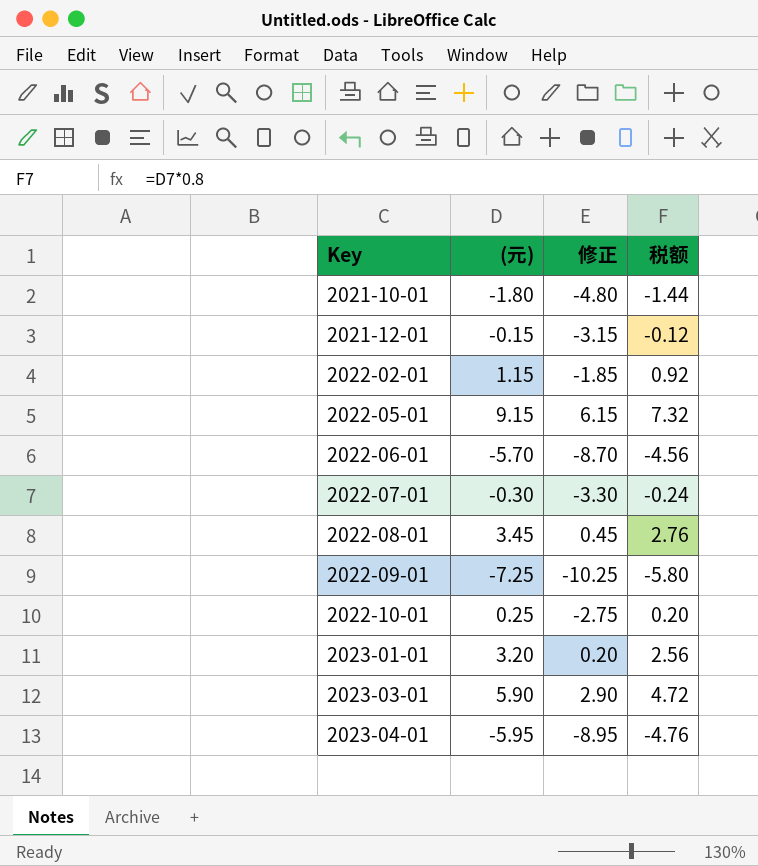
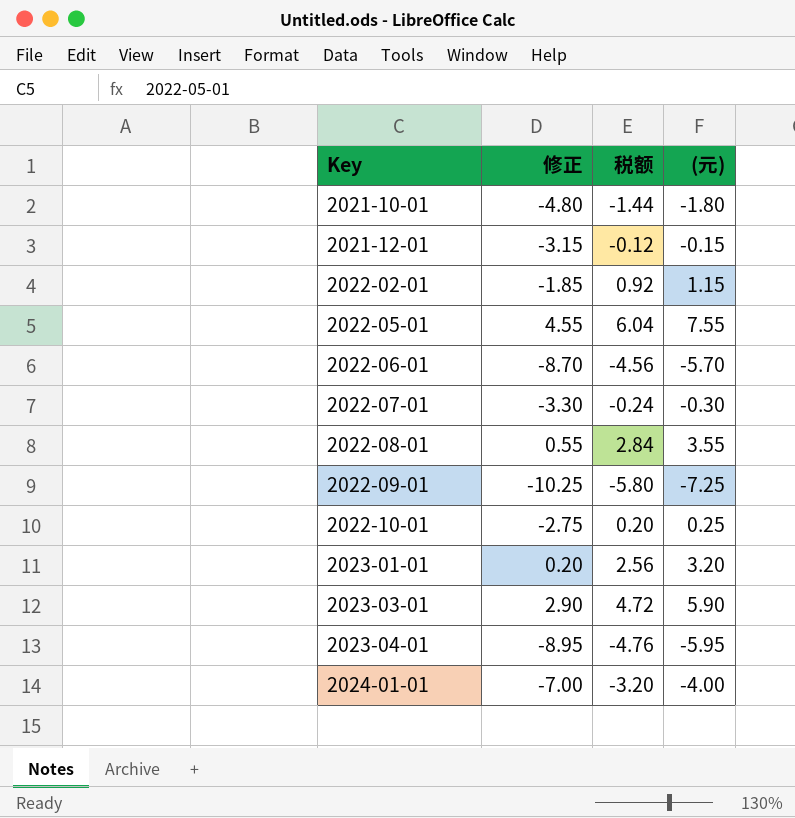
column (元) | position: 2 -> 4
2022-05-01 | 修正: 6.15 -> 4.55
2022-05-01 | 税额: 7.32 -> 6.04
2022-05-01 | (元): 9.15 -> 7.55
2022-08-01 | 修正: 0.45 -> 0.55
2022-08-01 | 税额: 2.76 -> 2.84
2022-08-01 | (元): 3.45 -> 3.55
row 2024-01-01: none -> -7.00 | -3.20 | -4.00

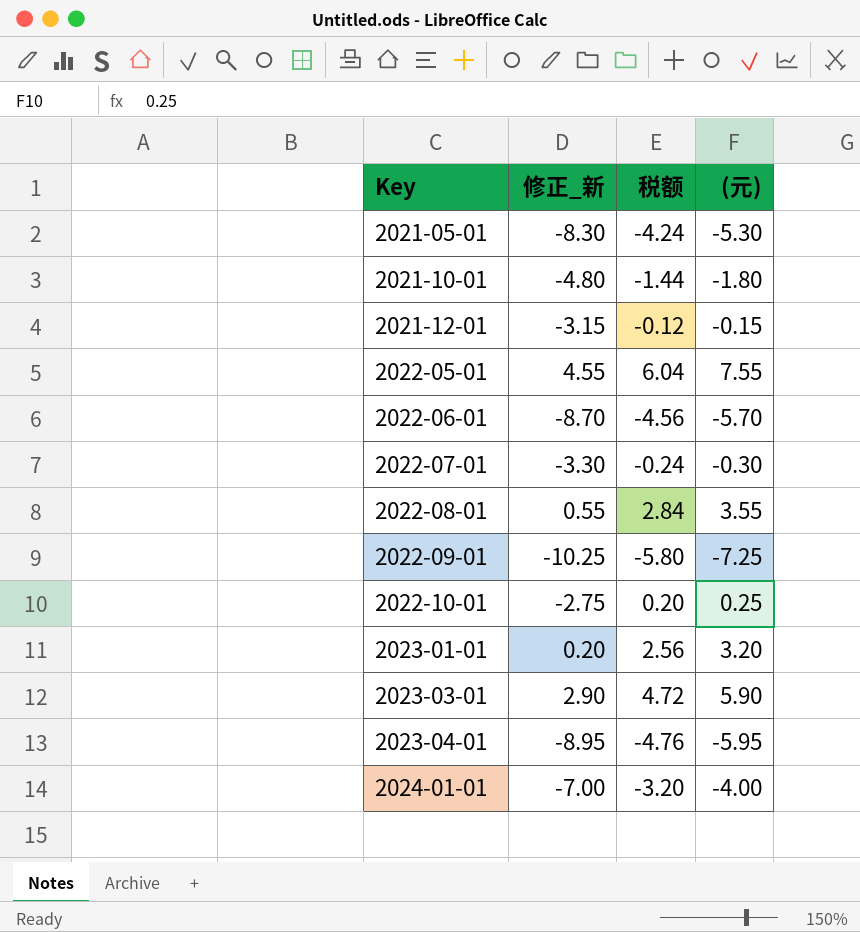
column name: 修正 -> 修正_新
row 2022-02-01: -1.85 | 0.92 | 1.15 -> none
row 2021-05-01: none -> -8.30 | -4.24 | -5.30

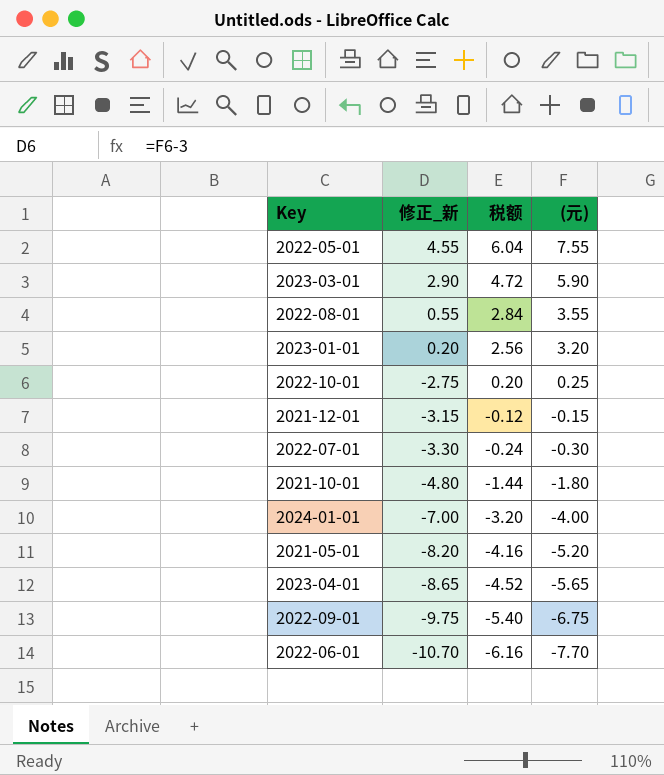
row order: Key ascending -> 修正_新 descending
2021-05-01 | 修正_新: -8.30 -> -8.20
2021-05-01 | 税额: -4.24 -> -4.16
2021-05-01 | (元): -5.30 -> -5.20
2023-04-01 | 修正_新: -8.95 -> -8.65
2023-04-01 | 税额: -4.76 -> -4.52
2023-04-01 | (元): -5.95 -> -5.65
2022-09-01 | 修正_新: -10.25 -> -9.75
2022-09-01 | 税额: -5.80 -> -5.40
2022-09-01 | (元): -7.25 -> -6.75
2022-06-01 | 修正_新: -8.70 -> -10.70
2022-06-01 | 税额: -4.56 -> -6.16
2022-06-01 | (元): -5.70 -> -7.70

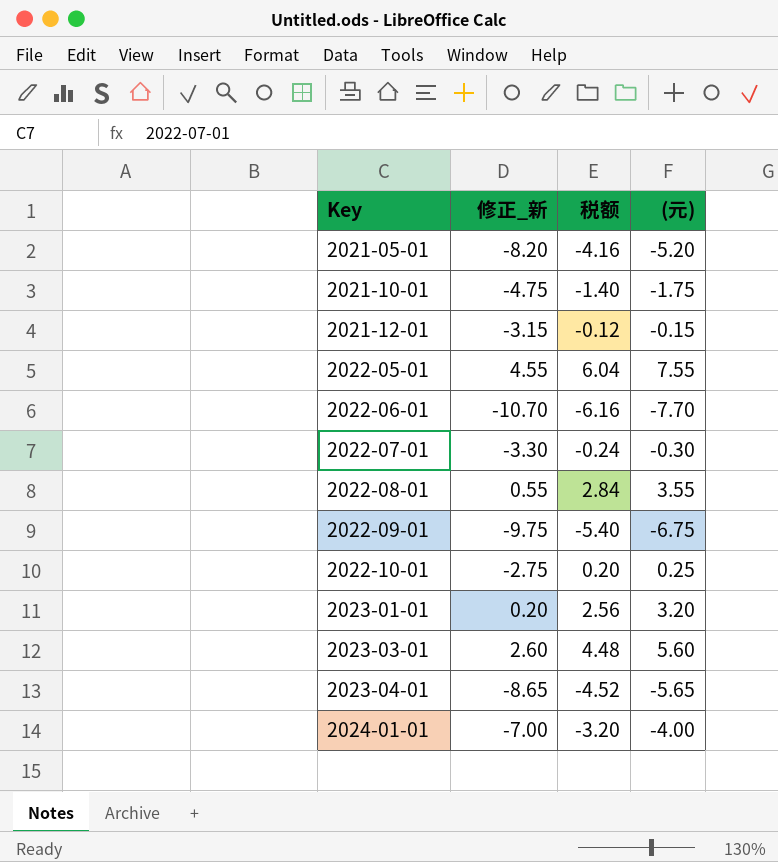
row order: 修正_新 descending -> Key ascending
2021-10-01 | 修正_新: -4.80 -> -4.75
2021-10-01 | 税额: -1.44 -> -1.40
2021-10-01 | (元): -1.80 -> -1.75
2023-03-01 | 修正_新: 2.90 -> 2.60
2023-03-01 | 税额: 4.72 -> 4.48
2023-03-01 | (元): 5.90 -> 5.60

